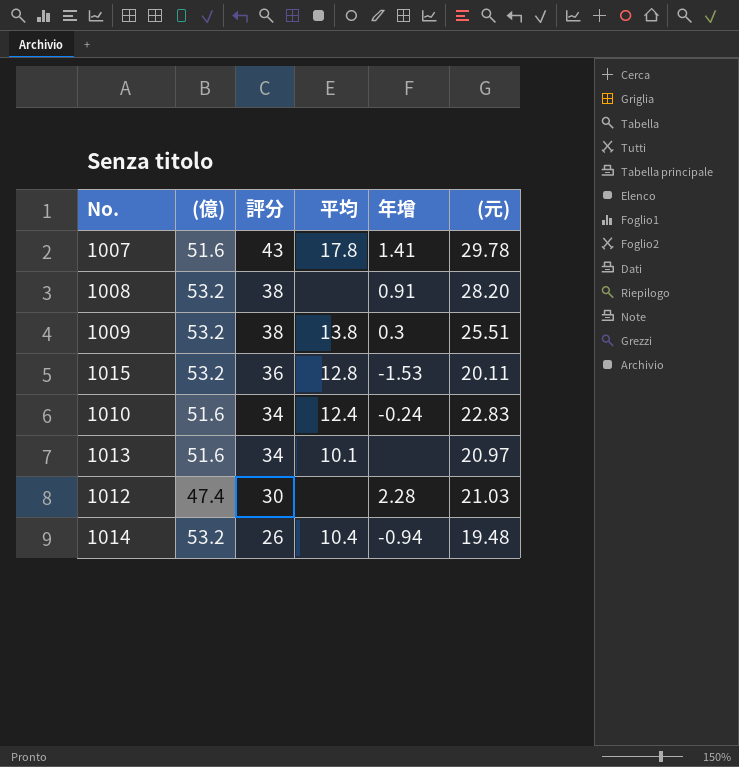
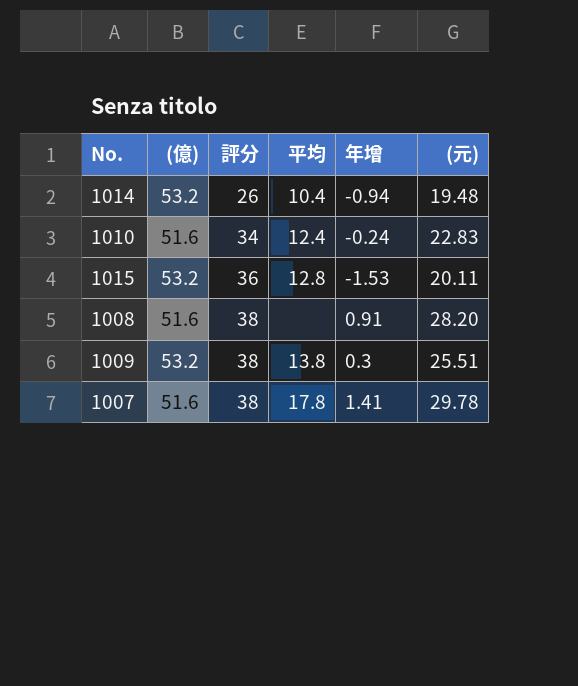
row order: 評分 descending -> 評分 ascending
row 1013: 51.6 | 34 | 10.1 | none | 20.97 -> none
row 1012: 47.4 | 30 | none | 2.28 | 21.03 -> none
1008 | (億): 53.2 -> 51.6
1007 | 評分: 43 -> 38

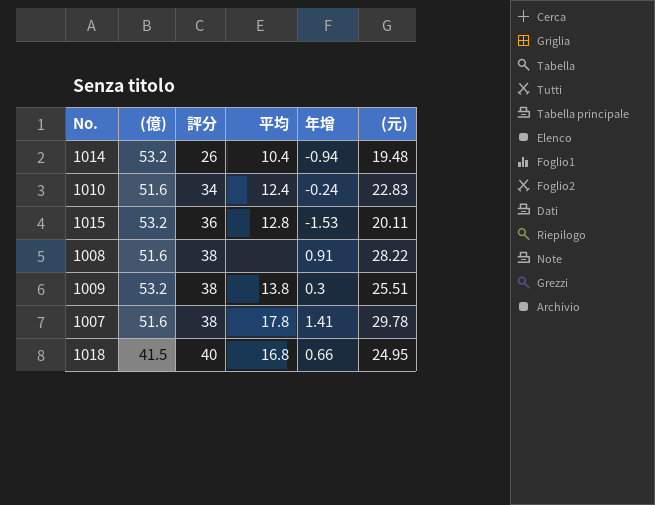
1008 | (元): 28.20 -> 28.22
row 1018: none -> 41.5 | 40 | 16.8 | 0.66 | 24.95

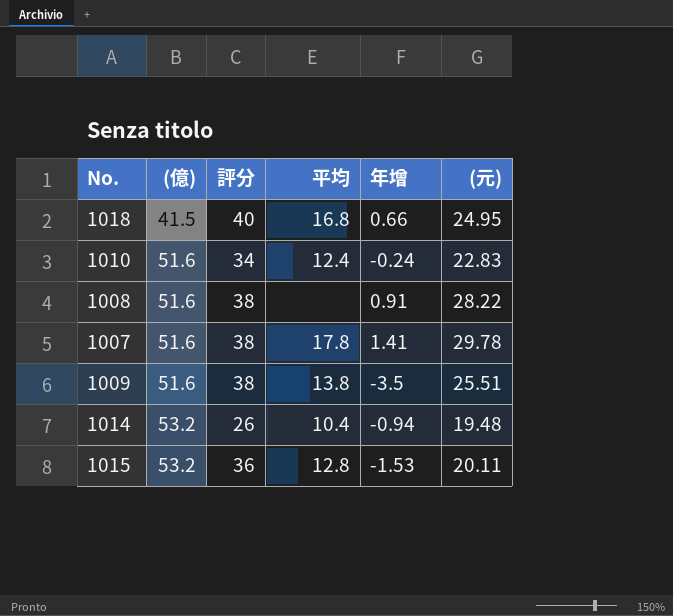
row order: 評分 ascending -> (億) ascending
1009 | (億): 53.2 -> 51.6
1009 | 年增: 0.3 -> -3.5

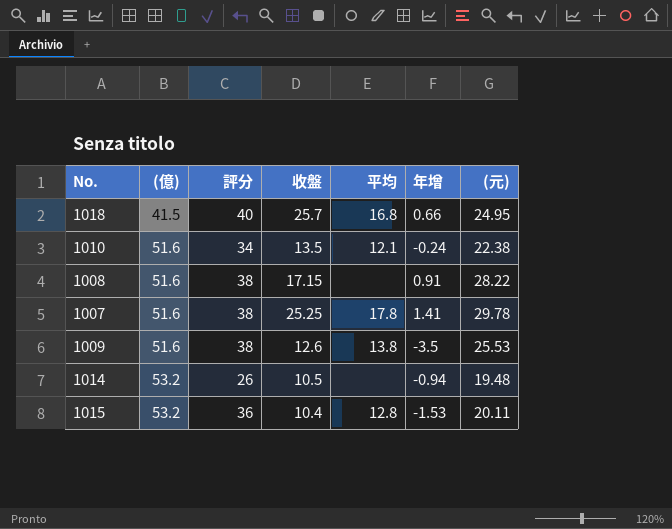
column 收盤 | position: none -> 4
1010 | 平均: 12.4 -> 12.1
1010 | (元): 22.83 -> 22.38
1009 | (元): 25.51 -> 25.53
1014 | 平均: 10.4 -> none

